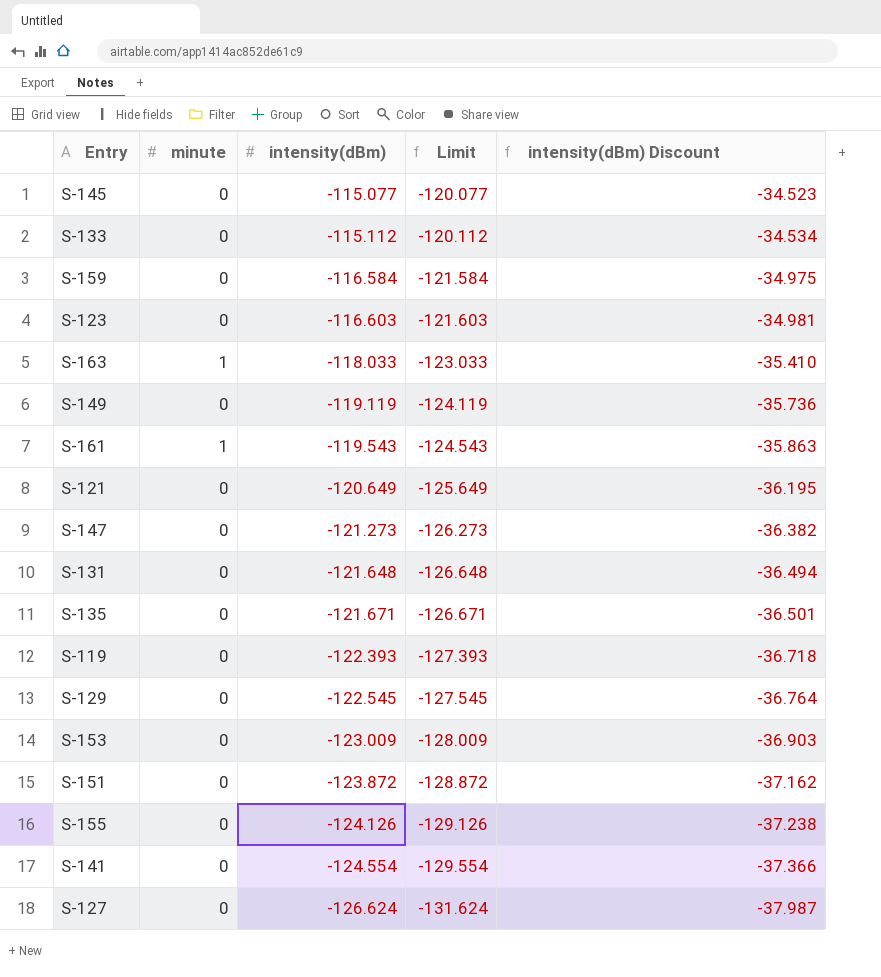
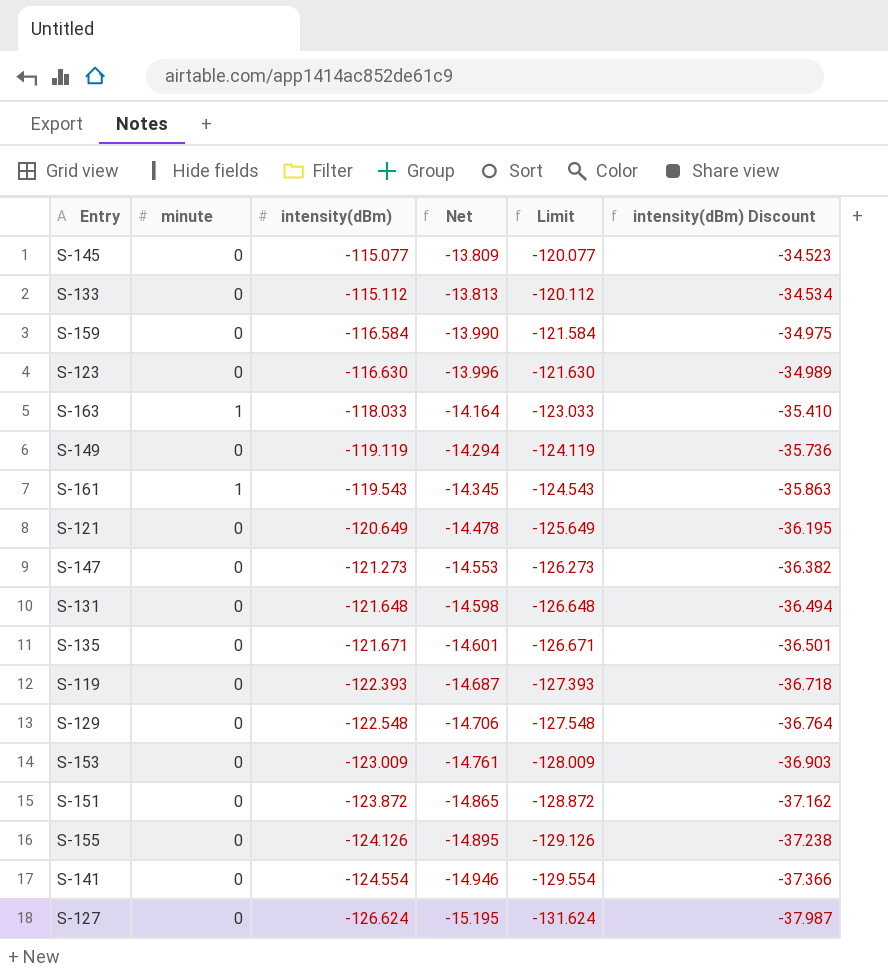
column Net | formula: none -> [intensity(dBm)] * 0.12
S-123 | intensity(dBm): -116.603 -> -116.630
S-123 | Limit: -121.603 -> -121.630
S-123 | intensity(dBm) Discount: -34.981 -> -34.989
S-129 | intensity(dBm): -122.545 -> -122.548
S-129 | Limit: -127.545 -> -127.548

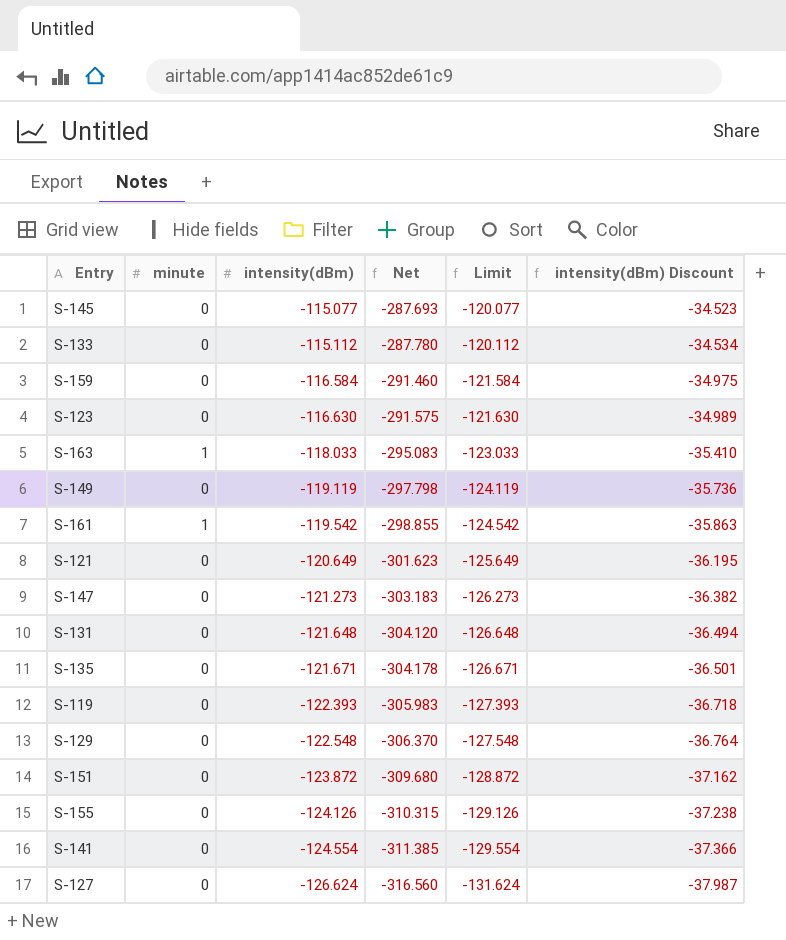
column Net | formula: [intensity(dBm)] * 0.12 -> [intensity(dBm)] * 2.5
row S-153: 0 | -123.009 | -14.761 | -128.009 | -36.903 -> none
S-161 | intensity(dBm): -119.543 -> -119.542
S-161 | Limit: -124.543 -> -124.542

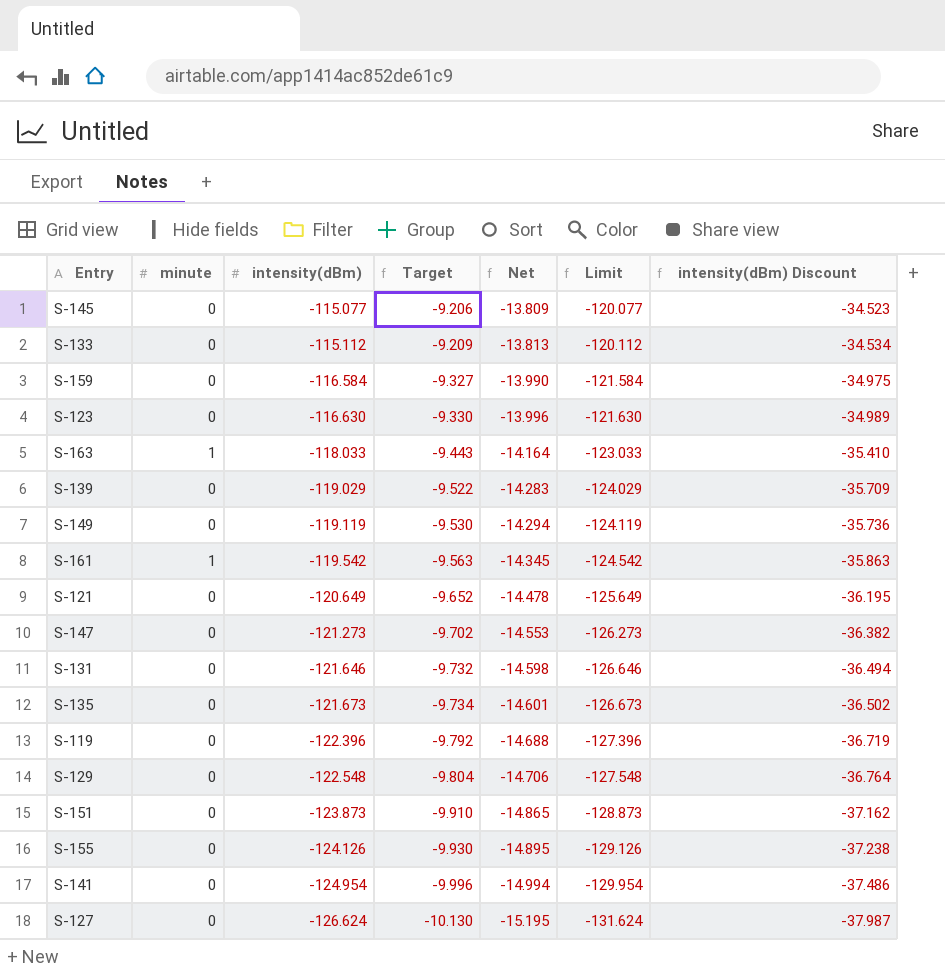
column Target | formula: none -> [intensity(dBm)] * 0.08
column Net | formula: [intensity(dBm)] * 2.5 -> [intensity(dBm)] * 0.12
row S-139: none -> 0 | -119.029 | -9.522 | -14.283 | -124.029 | -35.709
S-131 | intensity(dBm): -121.648 -> -121.646
S-131 | Limit: -126.648 -> -126.646
S-135 | intensity(dBm): -121.671 -> -121.673
S-135 | Limit: -126.671 -> -126.673
S-135 | intensity(dBm) Discount: -36.501 -> -36.502
S-119 | intensity(dBm): -122.393 -> -122.396
S-119 | Limit: -127.393 -> -127.396
S-119 | intensity(dBm) Discount: -36.718 -> -36.719
S-151 | intensity(dBm): -123.872 -> -123.873
S-151 | Limit: -128.872 -> -128.873
S-141 | intensity(dBm): -124.554 -> -124.954
S-141 | Limit: -129.554 -> -129.954
S-141 | intensity(dBm) Discount: -37.366 -> -37.486

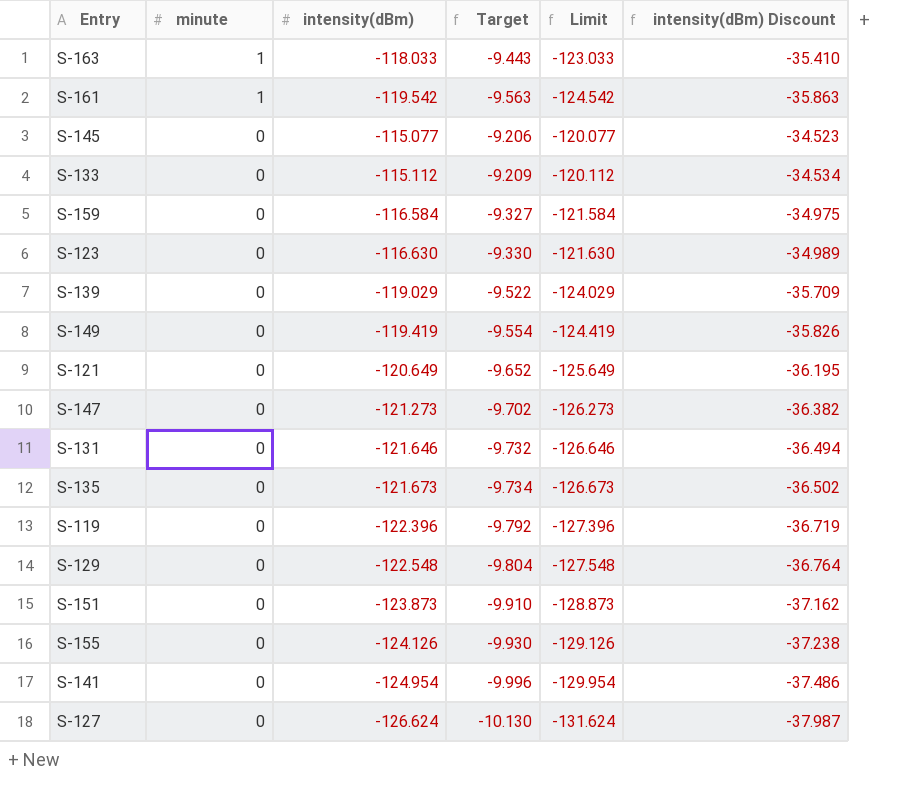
row order: intensity(dBm) descending -> minute descending
column Net | formula: [intensity(dBm)] * 0.12 -> none
S-149 | intensity(dBm): -119.119 -> -119.419
S-149 | Target: -9.530 -> -9.554
S-149 | Limit: -124.119 -> -124.419
S-149 | intensity(dBm) Discount: -35.736 -> -35.826

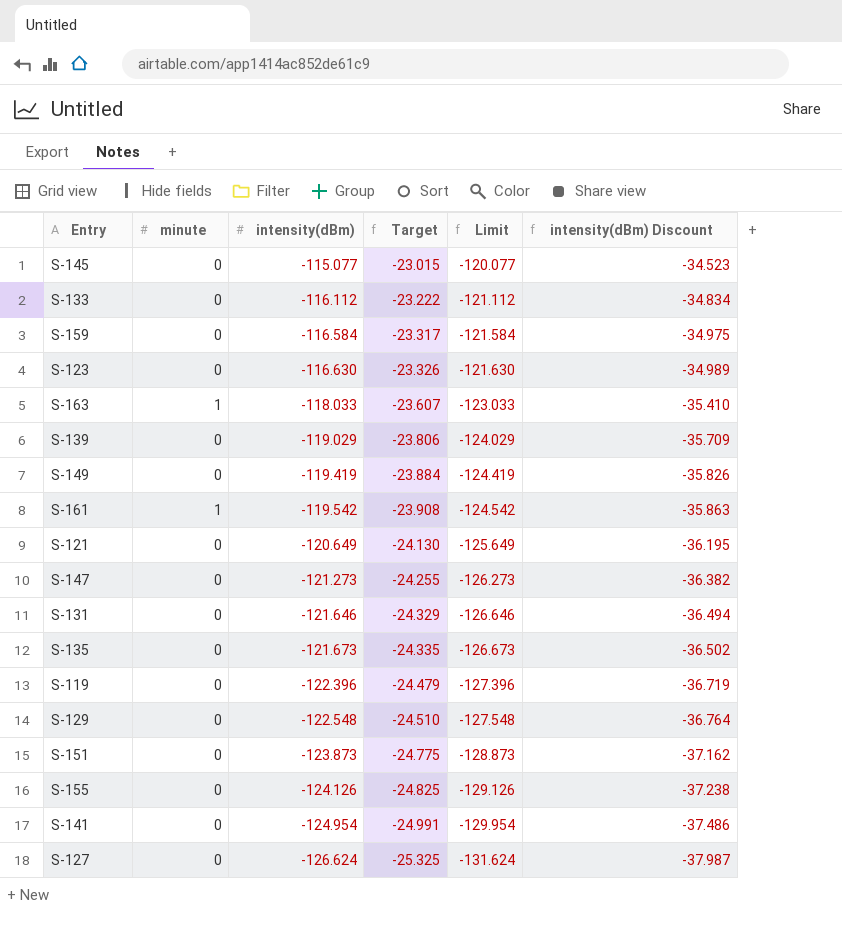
row order: minute descending -> intensity(dBm) descending
column Target | formula: [intensity(dBm)] * 0.08 -> [intensity(dBm)] * 0.2
S-133 | intensity(dBm): -115.112 -> -116.112
S-133 | Limit: -120.112 -> -121.112
S-133 | intensity(dBm) Discount: -34.534 -> -34.834

